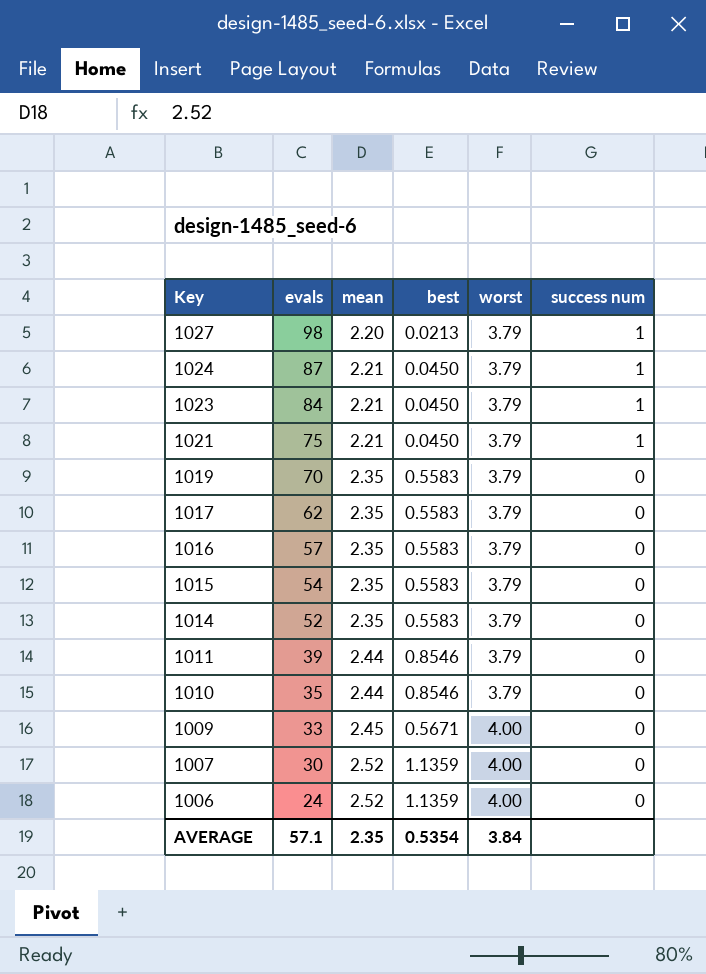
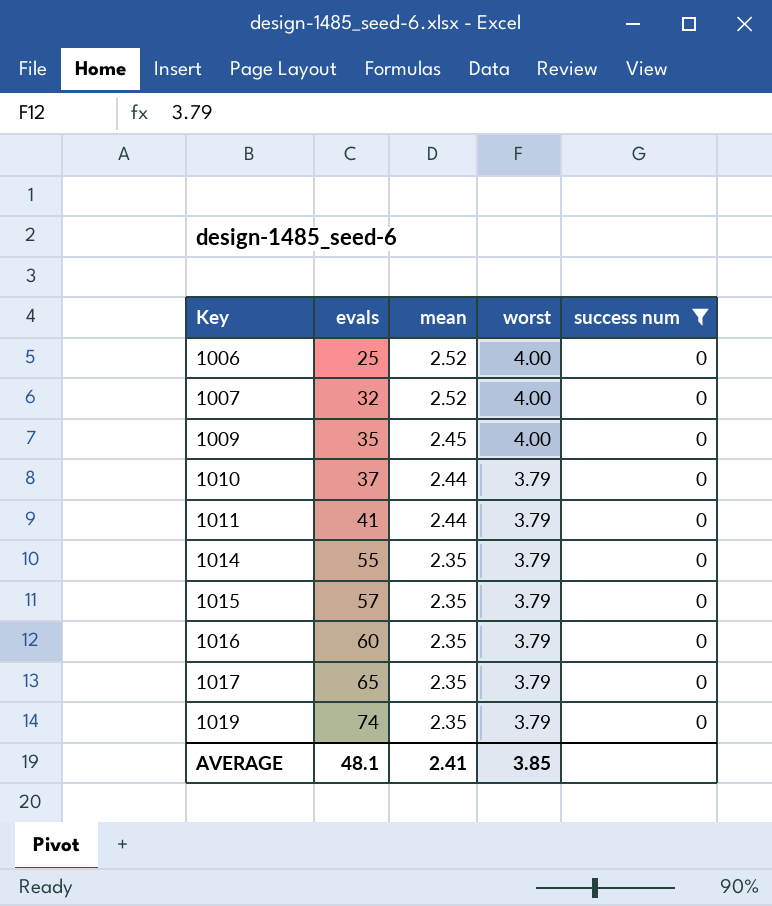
filter: none -> success num = 0
row order: Key descending -> Key ascending
column best | position: 4 -> none
1006 | evals: 24 -> 25
1007 | evals: 30 -> 32
1009 | evals: 33 -> 35
1010 | evals: 35 -> 37
1011 | evals: 39 -> 41
1014 | evals: 52 -> 55
1015 | evals: 54 -> 57
1016 | evals: 57 -> 60
1017 | evals: 62 -> 65
1019 | evals: 70 -> 74
AVERAGE | evals: 57.1 -> 48.1
AVERAGE | mean: 2.35 -> 2.41
AVERAGE | worst: 3.84 -> 3.85

